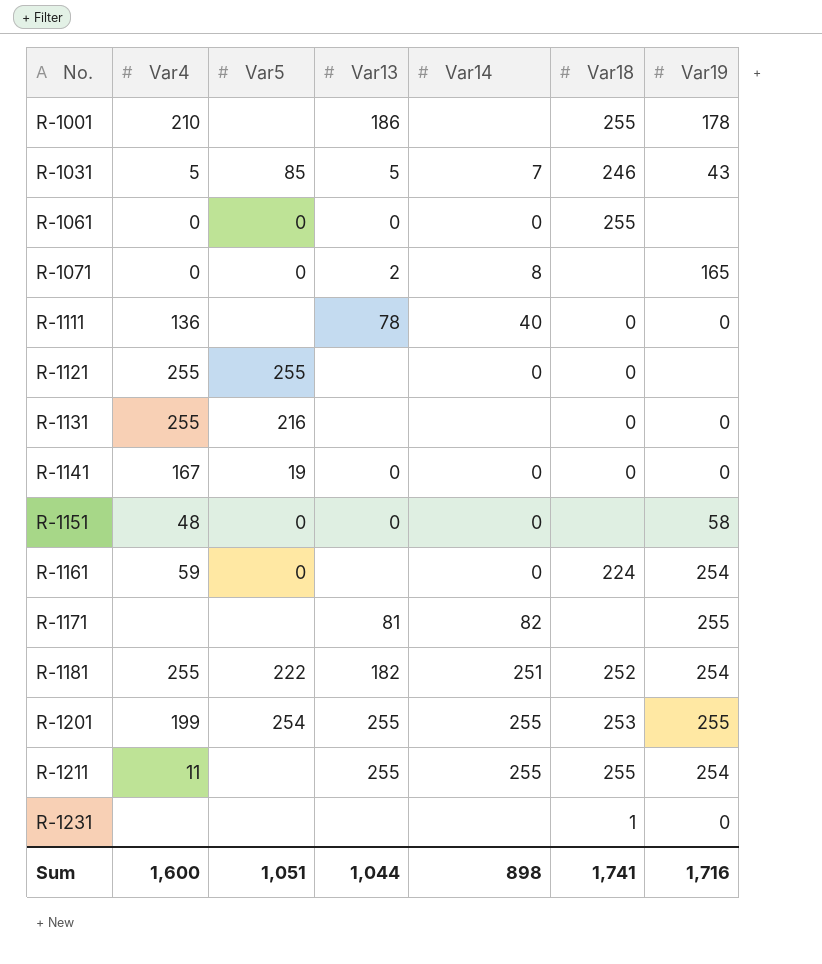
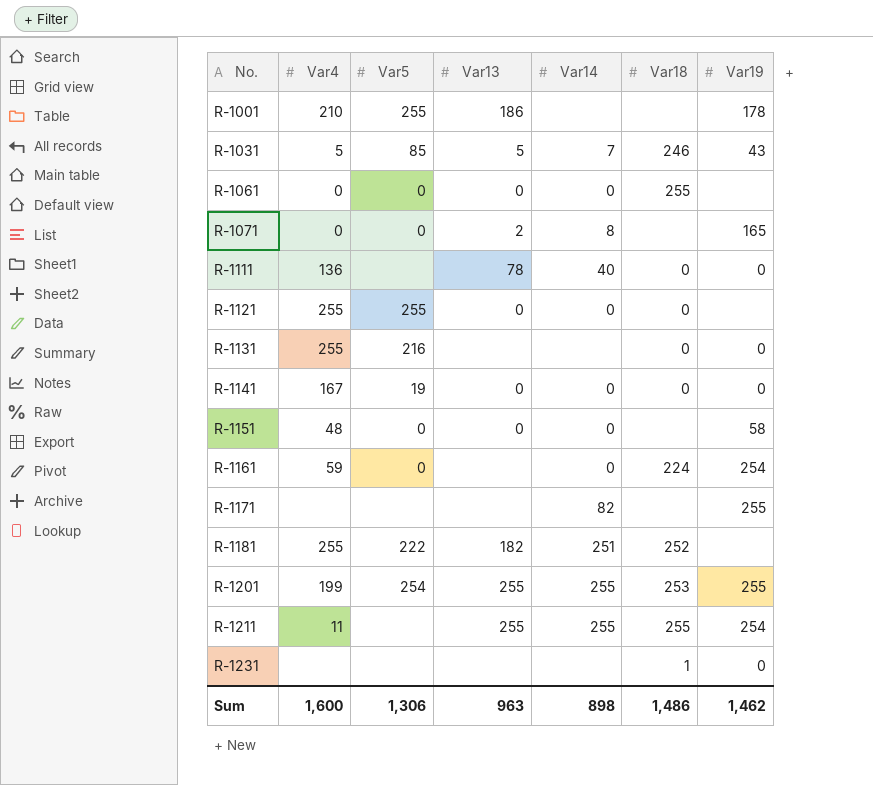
R-1001 | Var5: none -> 255
R-1001 | Var18: 255 -> none
R-1121 | Var13: none -> 0
R-1171 | Var13: 81 -> none
R-1181 | Var19: 254 -> none
Sum | Var5: 1,051 -> 1,306
Sum | Var13: 1,044 -> 963
Sum | Var18: 1,741 -> 1,486
Sum | Var19: 1,716 -> 1,462

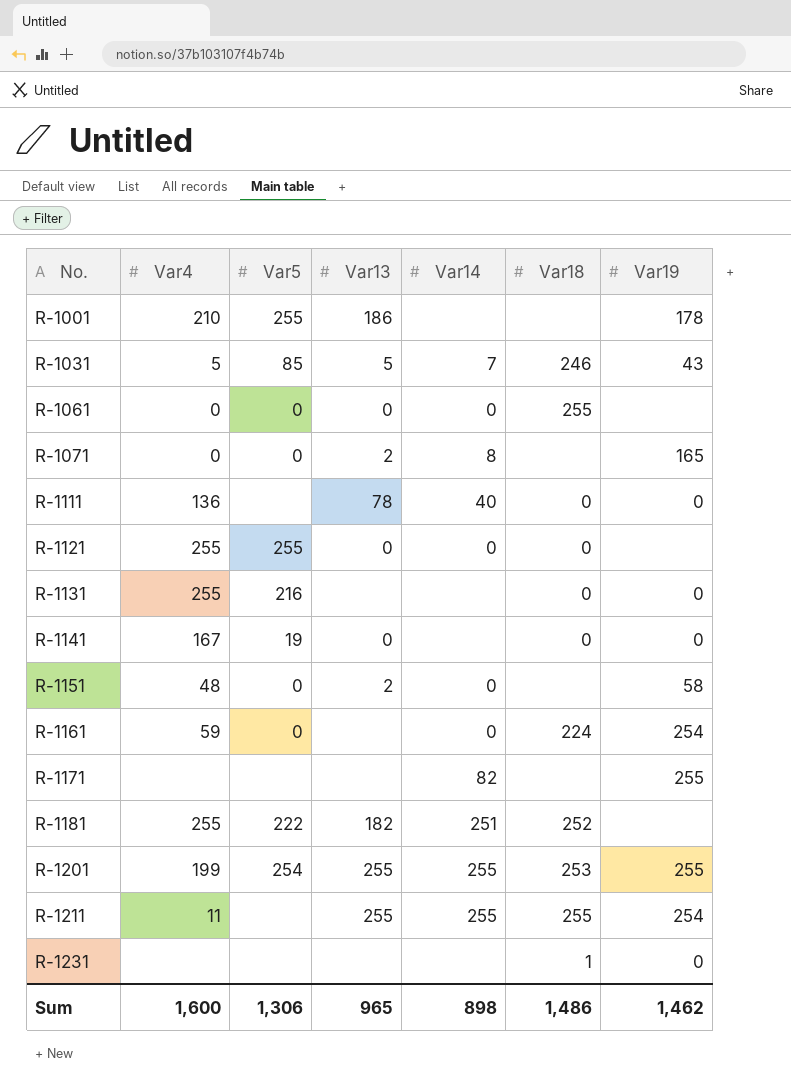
R-1141 | Var14: 0 -> none
R-1151 | Var13: 0 -> 2
Sum | Var13: 963 -> 965

